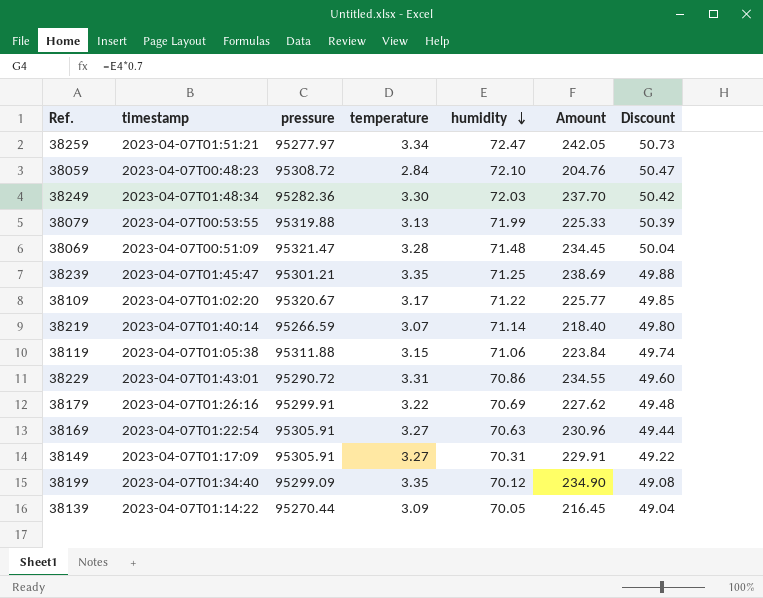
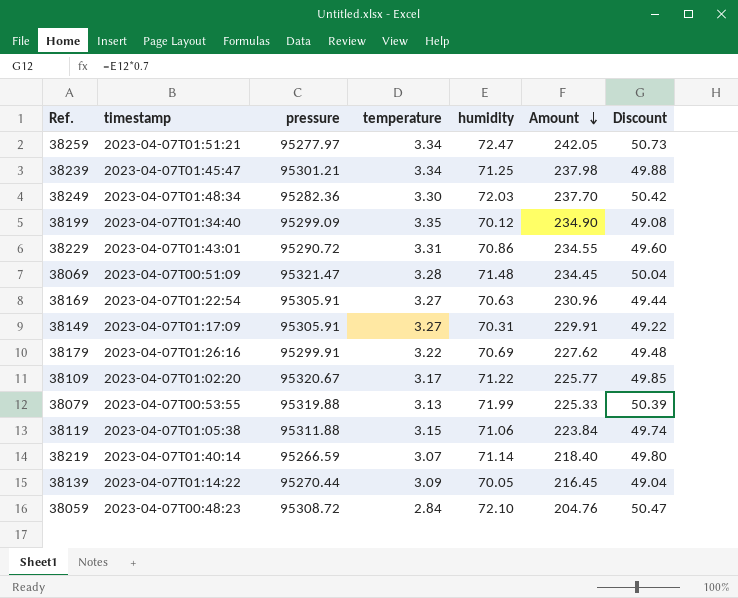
row order: humidity descending -> Amount descending
38239 | temperature: 3.35 -> 3.34
38239 | Amount: 238.69 -> 237.98

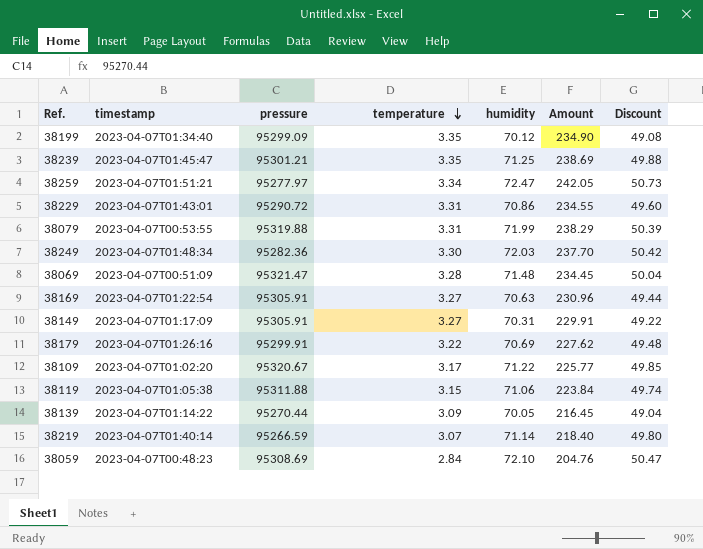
row order: Amount descending -> temperature descending
38239 | temperature: 3.34 -> 3.35
38239 | Amount: 237.98 -> 238.69
38079 | temperature: 3.13 -> 3.31
38079 | Amount: 225.33 -> 238.29
38059 | pressure: 95308.72 -> 95308.69

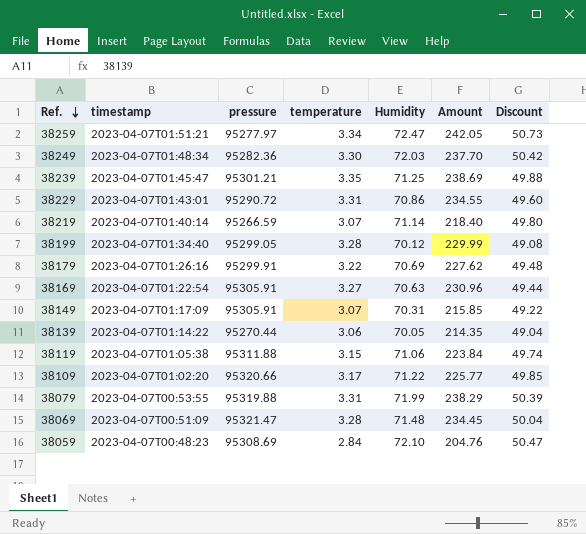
row order: temperature descending -> Ref. descending
column name: humidity -> Humidity
38199 | pressure: 95299.09 -> 95299.05
38199 | temperature: 3.35 -> 3.28
38199 | Amount: 234.90 -> 229.99
38149 | temperature: 3.27 -> 3.07
38149 | Amount: 229.91 -> 215.85
38139 | temperature: 3.09 -> 3.06
38139 | Amount: 216.45 -> 214.35
38109 | pressure: 95320.67 -> 95320.66

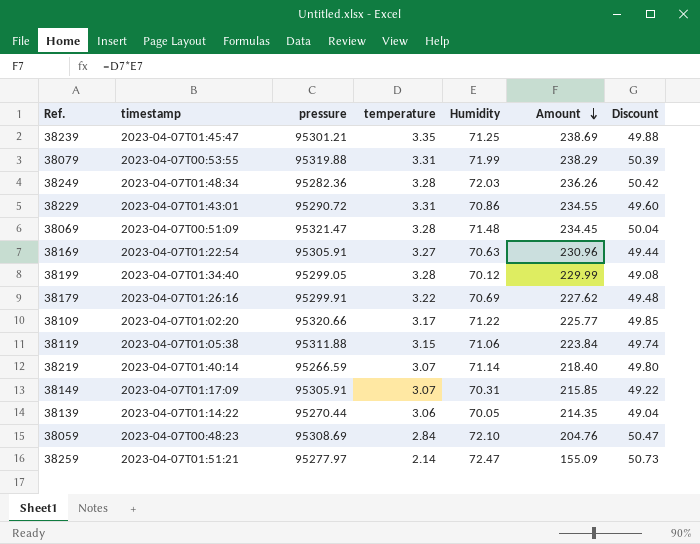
row order: Ref. descending -> Amount descending
38249 | temperature: 3.30 -> 3.28
38249 | Amount: 237.70 -> 236.26
38259 | temperature: 3.34 -> 2.14
38259 | Amount: 242.05 -> 155.09

